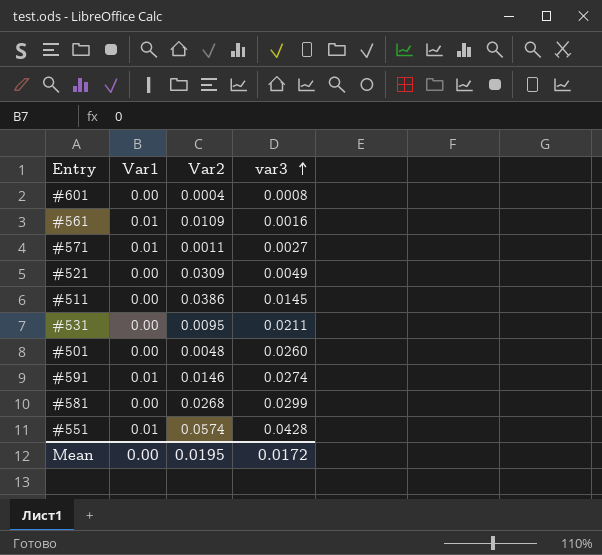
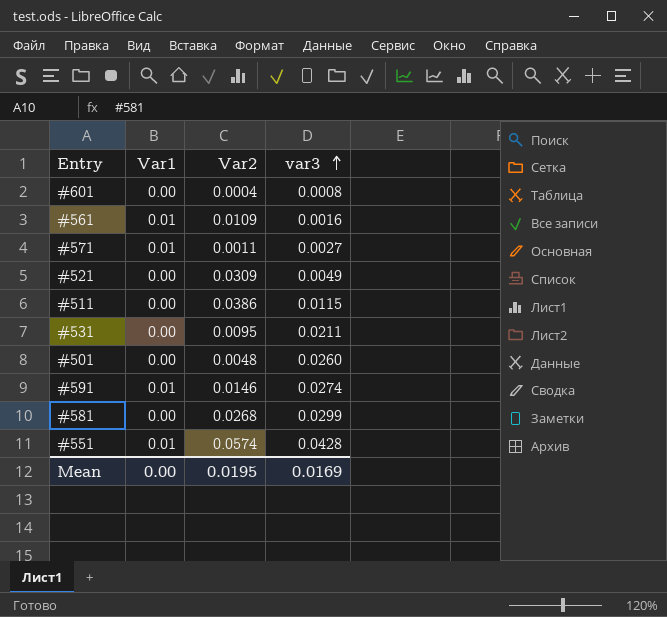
#511 | var3: 0.0145 -> 0.0115
Mean | var3: 0.0172 -> 0.0169

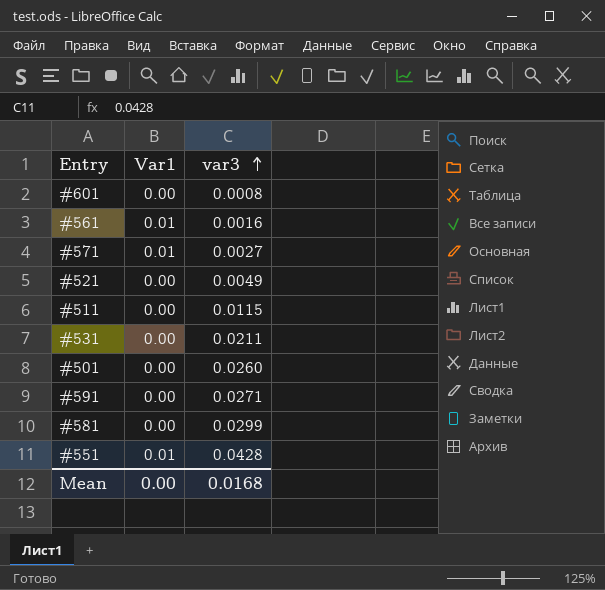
column Var2 | position: 3 -> none
#591 | Var1: 0.01 -> 0.00
#591 | var3: 0.0274 -> 0.0271
Mean | var3: 0.0169 -> 0.0168

